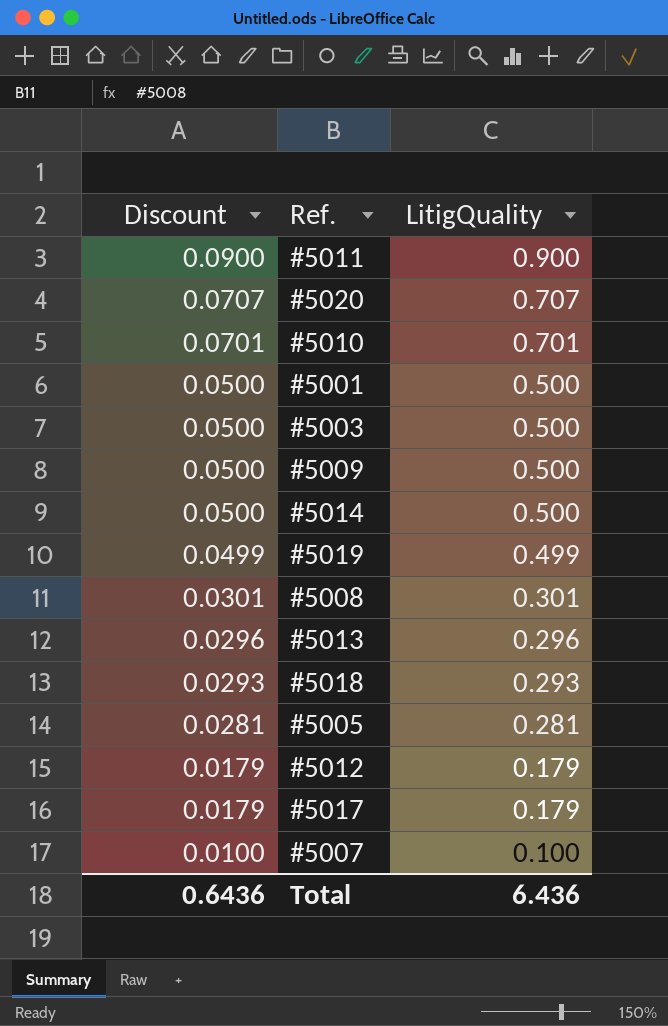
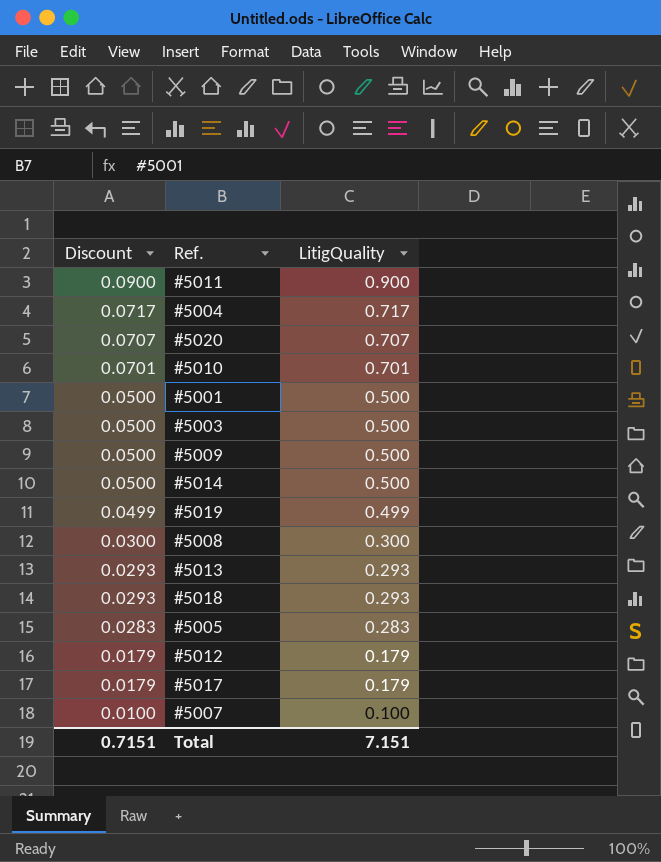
row #5004: none -> 0.0717 | 0.717
#5008 | Discount: 0.0301 -> 0.0300
#5008 | LitigQuality: 0.301 -> 0.300
#5013 | Discount: 0.0296 -> 0.0293
#5013 | LitigQuality: 0.296 -> 0.293
#5005 | Discount: 0.0281 -> 0.0283
#5005 | LitigQuality: 0.281 -> 0.283
Total | Discount: 0.6436 -> 0.7151
Total | LitigQuality: 6.436 -> 7.151

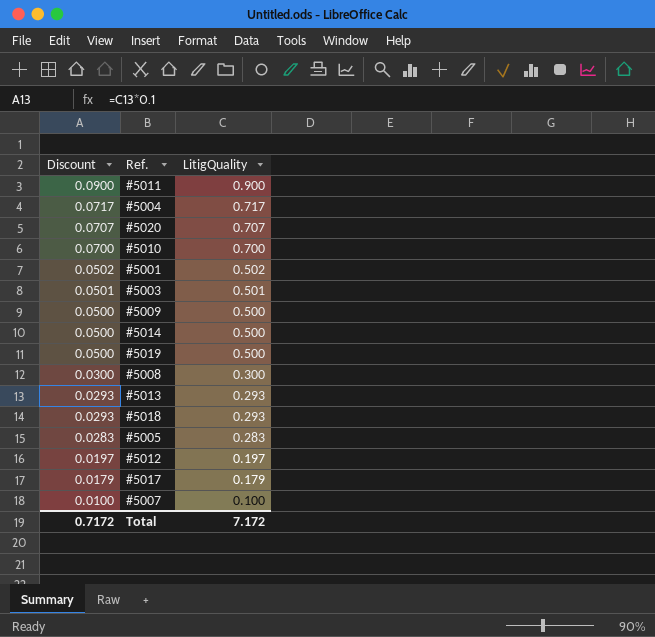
#5010 | Discount: 0.0701 -> 0.0700
#5010 | LitigQuality: 0.701 -> 0.700
#5001 | Discount: 0.0500 -> 0.0502
#5001 | LitigQuality: 0.500 -> 0.502
#5003 | Discount: 0.0500 -> 0.0501
#5003 | LitigQuality: 0.500 -> 0.501
#5019 | Discount: 0.0499 -> 0.0500
#5019 | LitigQuality: 0.499 -> 0.500
#5012 | Discount: 0.0179 -> 0.0197
#5012 | LitigQuality: 0.179 -> 0.197
Total | Discount: 0.7151 -> 0.7172
Total | LitigQuality: 7.151 -> 7.172

